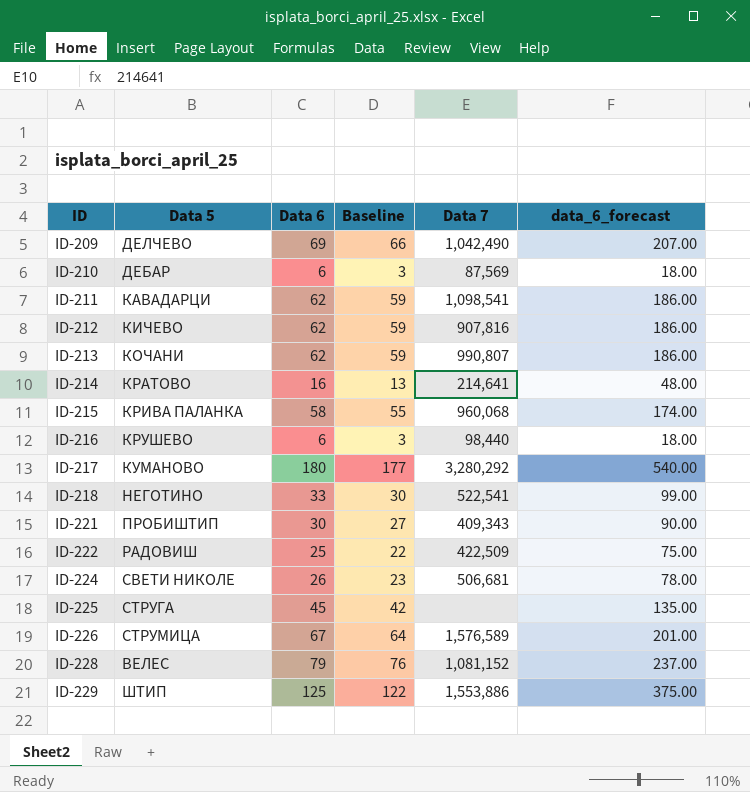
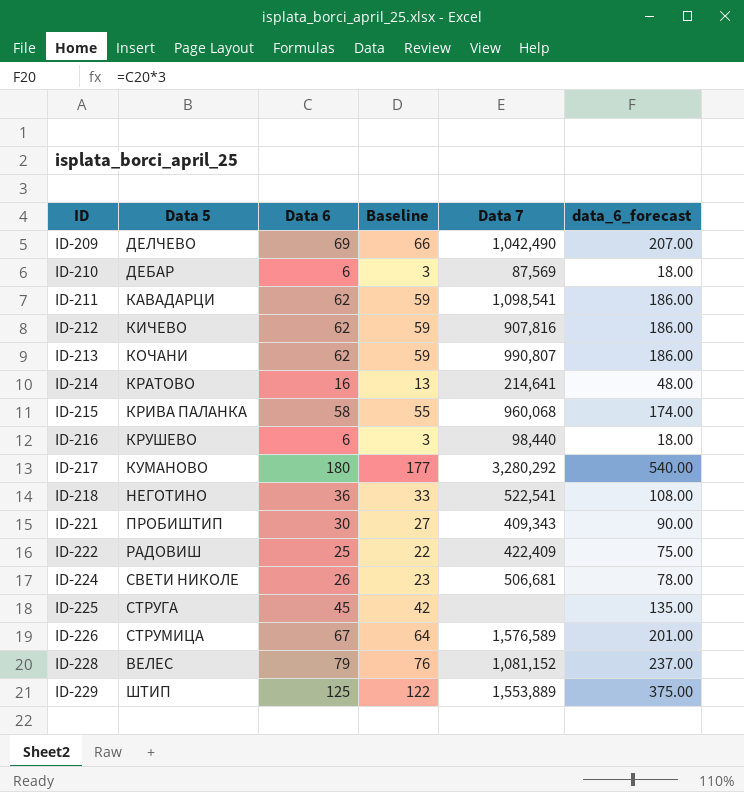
ID-218 | Data 6: 33 -> 36
ID-218 | Baseline: 30 -> 33
ID-218 | data_6_forecast: 99.00 -> 108.00
ID-222 | Data 7: 422,509 -> 422,409
ID-229 | Data 7: 1,553,886 -> 1,553,889

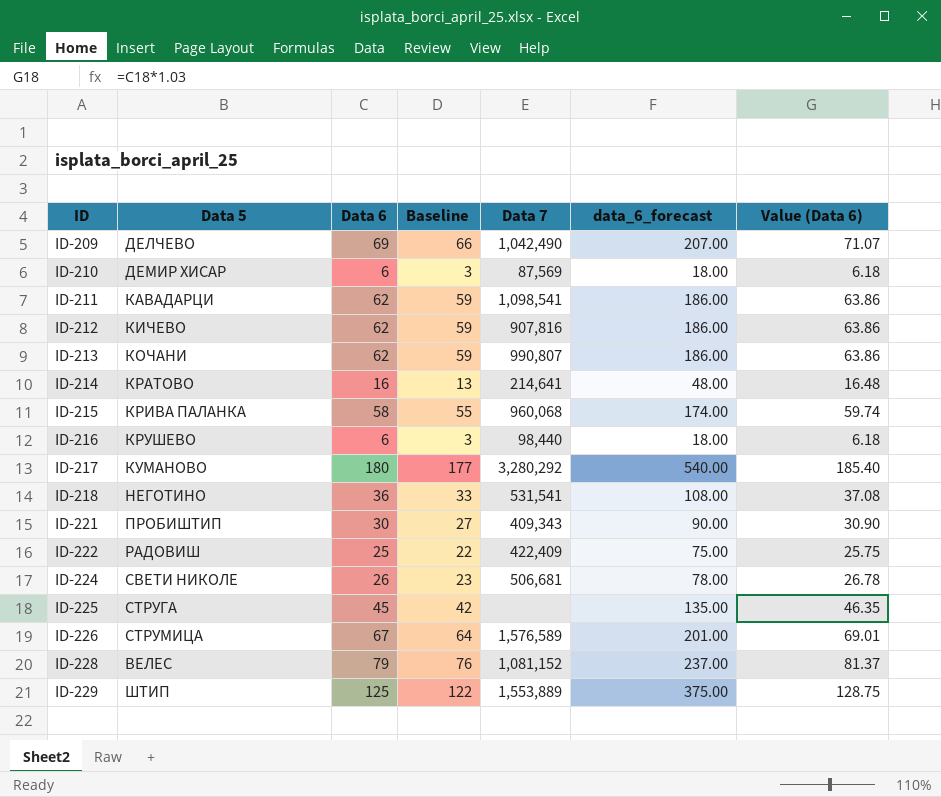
column Value (Data 6) | formula: none -> [Data 6] * 1.03
ID-210 | Data 5: ДЕБАР -> ДЕМИР ХИСАР
ID-218 | Data 7: 522,541 -> 531,541

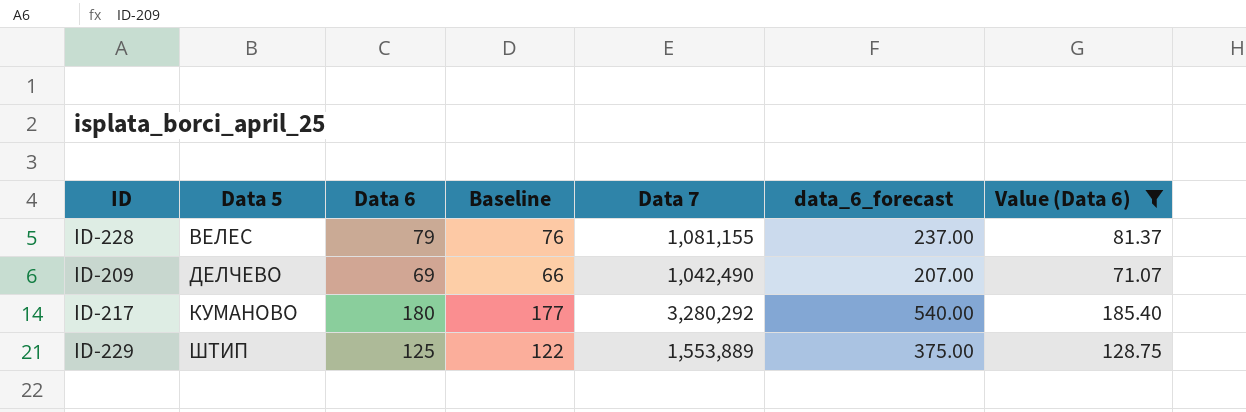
filter: none -> Value (Data 6) >= 71.07
row order: ID ascending -> Data 5 ascending
ID-228 | Data 7: 1,081,152 -> 1,081,155

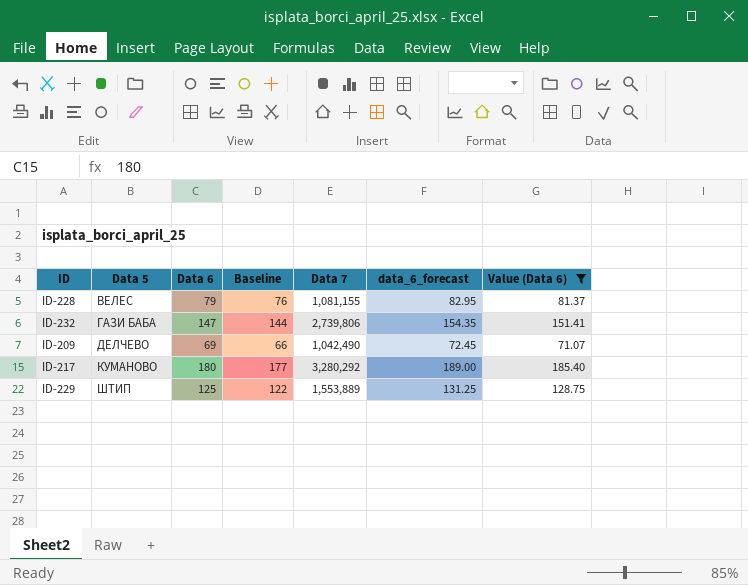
column data_6_forecast | formula: [Data 6] * 3 -> [Data 6] * 1.05
row ID-232: none -> ГАЗИ БАБА | 147 | 144 | 2,739,806 | 154.35 | 151.41

